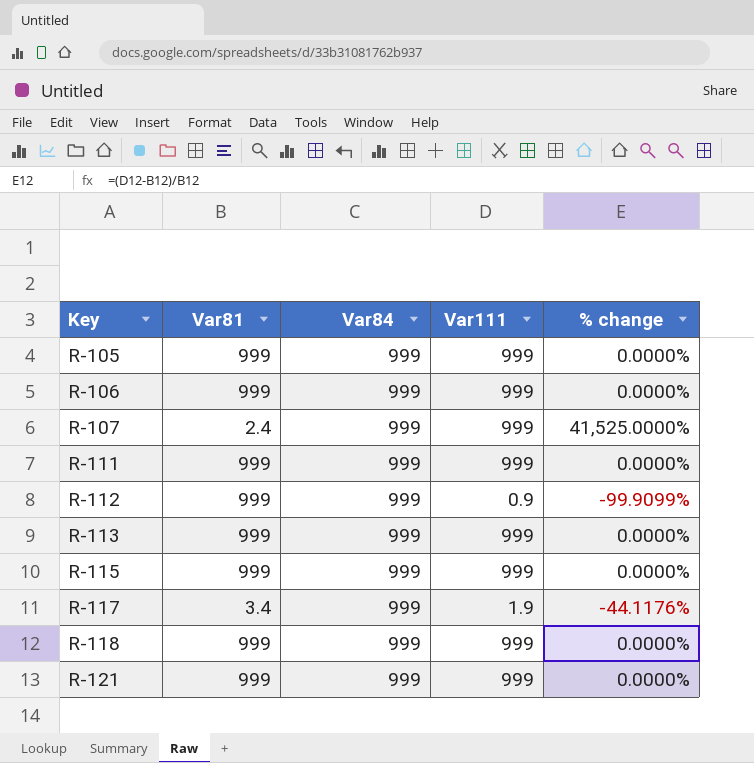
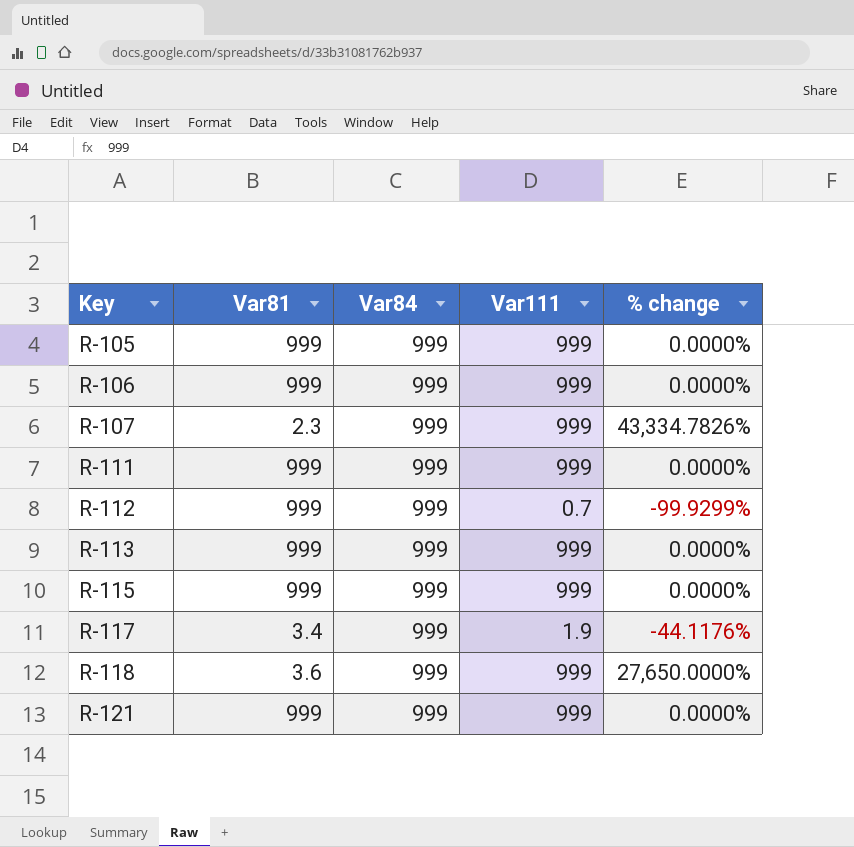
R-107 | Var81: 2.4 -> 2.3
R-107 | % change: 41,525.0000% -> 43,334.7826%
R-112 | Var111: 0.9 -> 0.7
R-112 | % change: -99.9099% -> -99.9299%
R-118 | Var81: 999 -> 3.6
R-118 | % change: 0.0000% -> 27,650.0000%

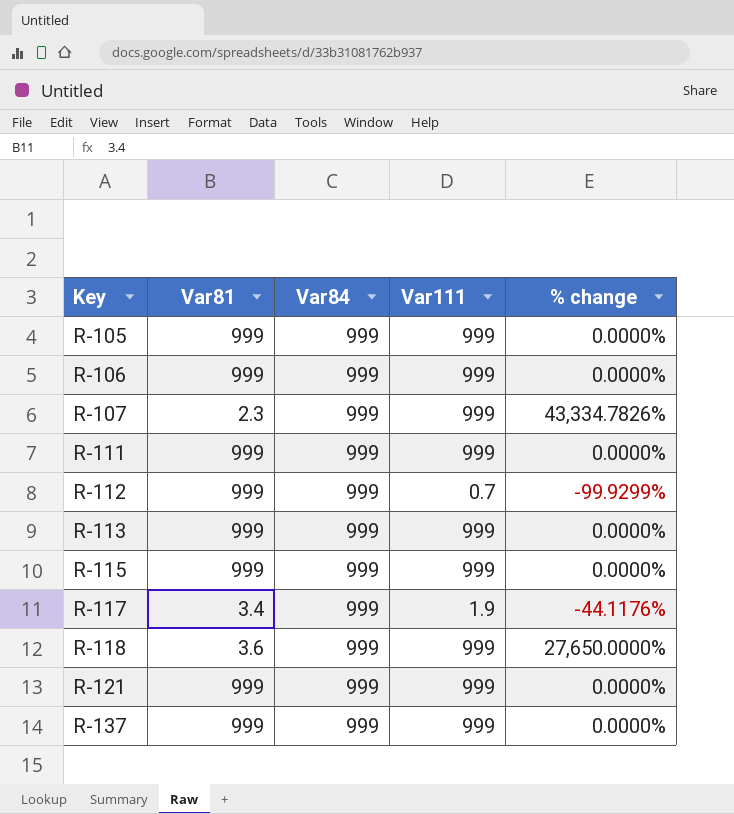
row R-137: none -> 999 | 999 | 999 | 0.0000%

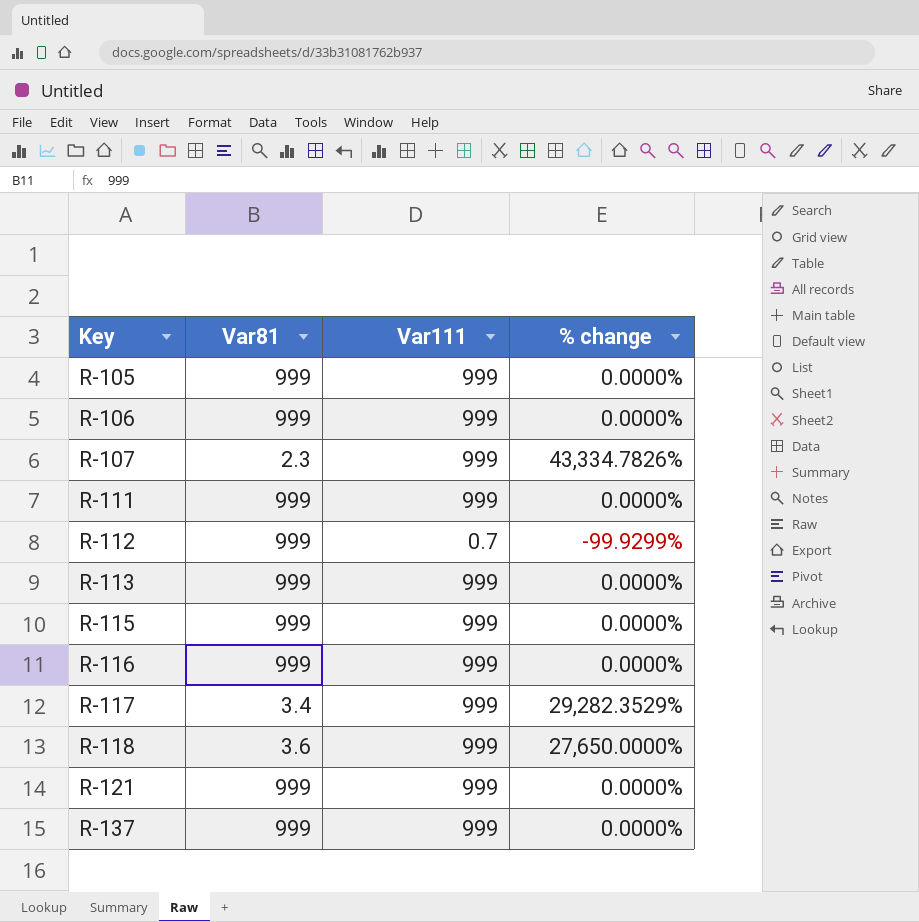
column Var84 | position: 3 -> none
row R-116: none -> 999 | 999 | 0.0000%
R-117 | Var111: 1.9 -> 999
R-117 | % change: -44.1176% -> 29,282.3529%

